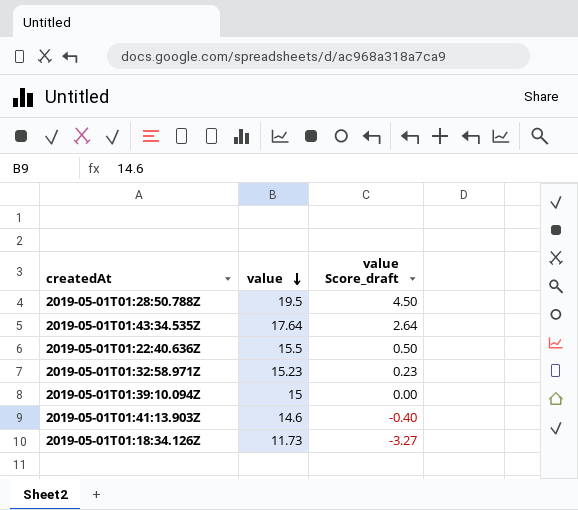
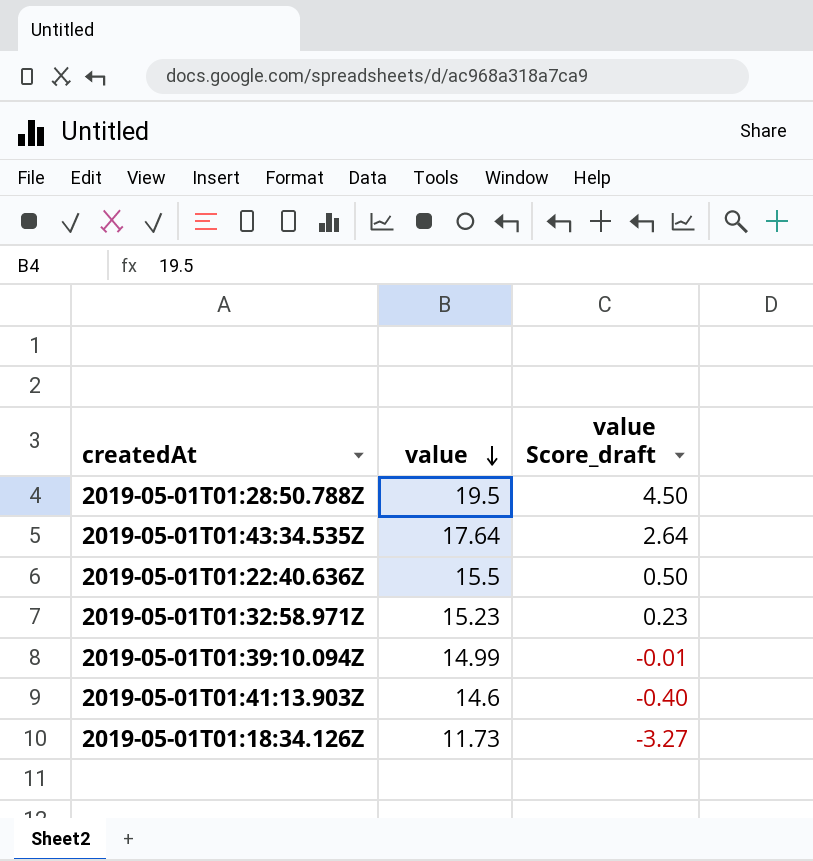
2019-05-01T01:39:10.094Z | value: 15 -> 14.99
2019-05-01T01:39:10.094Z | value Score_draft: 0.00 -> -0.01

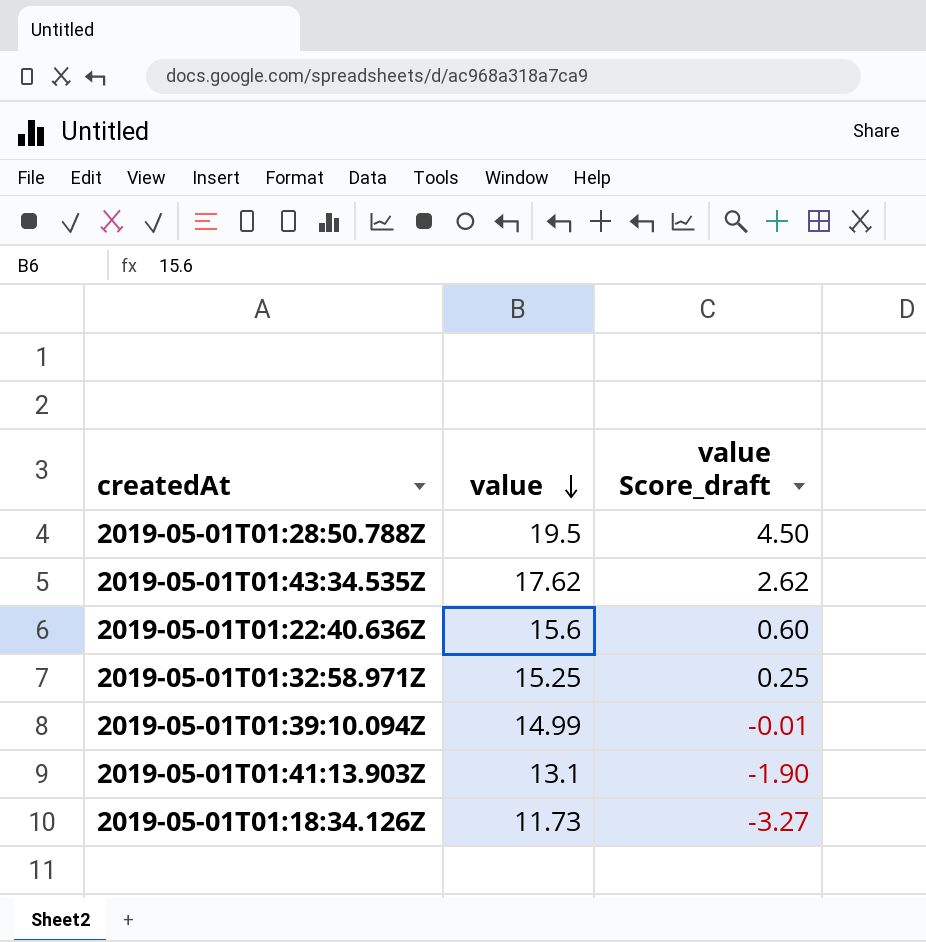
2019-05-01T01:43:34.535Z | value: 17.64 -> 17.62
2019-05-01T01:43:34.535Z | value Score_draft: 2.64 -> 2.62
2019-05-01T01:22:40.636Z | value: 15.5 -> 15.6
2019-05-01T01:22:40.636Z | value Score_draft: 0.50 -> 0.60
2019-05-01T01:32:58.971Z | value: 15.23 -> 15.25
2019-05-01T01:32:58.971Z | value Score_draft: 0.23 -> 0.25
2019-05-01T01:41:13.903Z | value: 14.6 -> 13.1
2019-05-01T01:41:13.903Z | value Score_draft: -0.40 -> -1.90

